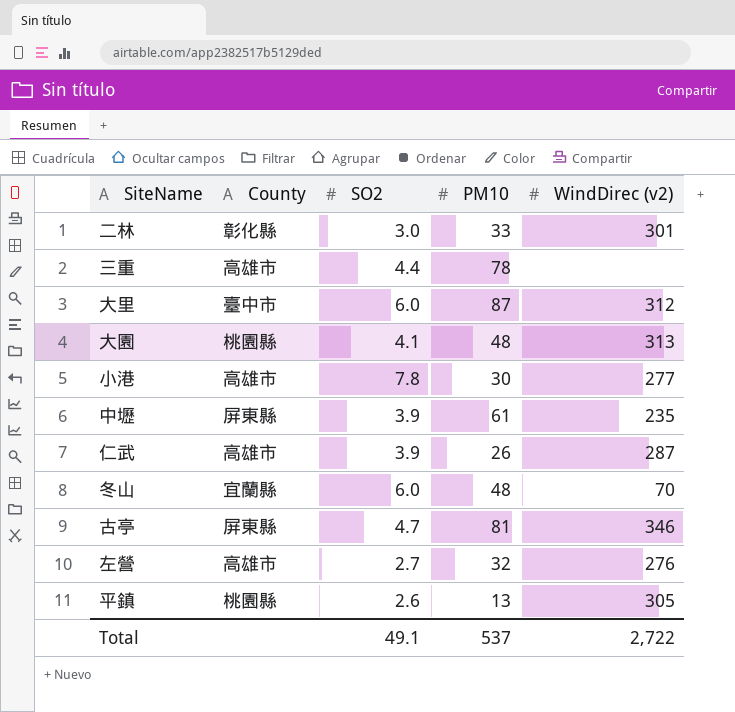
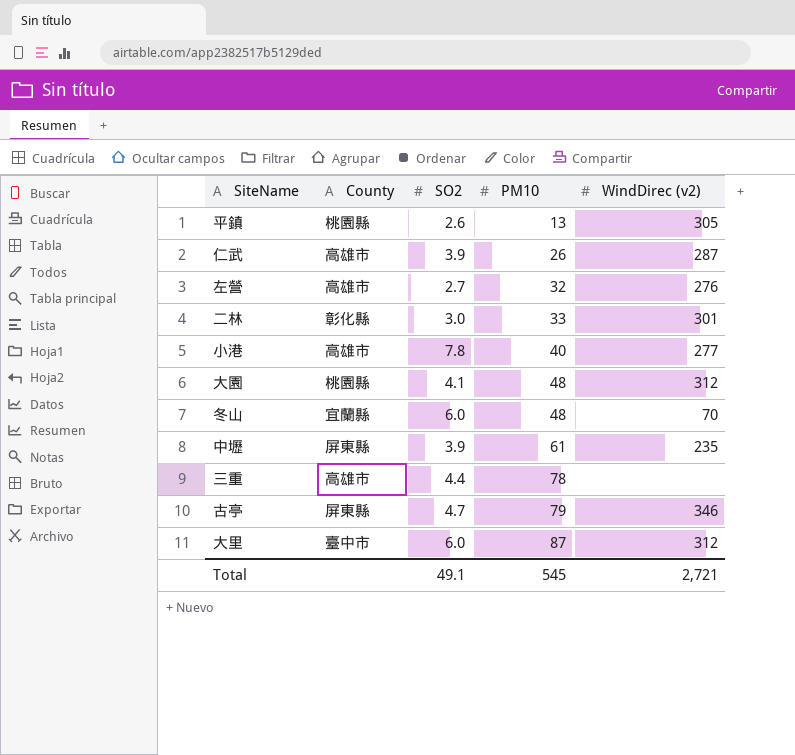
row order: none -> PM10 ascending
小港 | PM10: 30 -> 40
大園 | WindDirec (v2): 313 -> 312
古亭 | PM10: 81 -> 79
Total | PM10: 537 -> 545
Total | WindDirec (v2): 2,722 -> 2,721

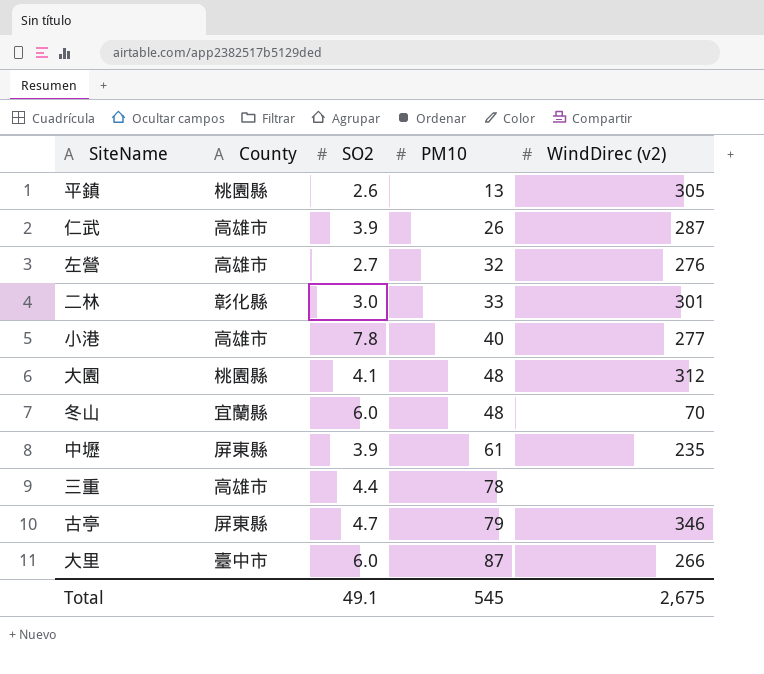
大里 | WindDirec (v2): 312 -> 266
Total | WindDirec (v2): 2,721 -> 2,675

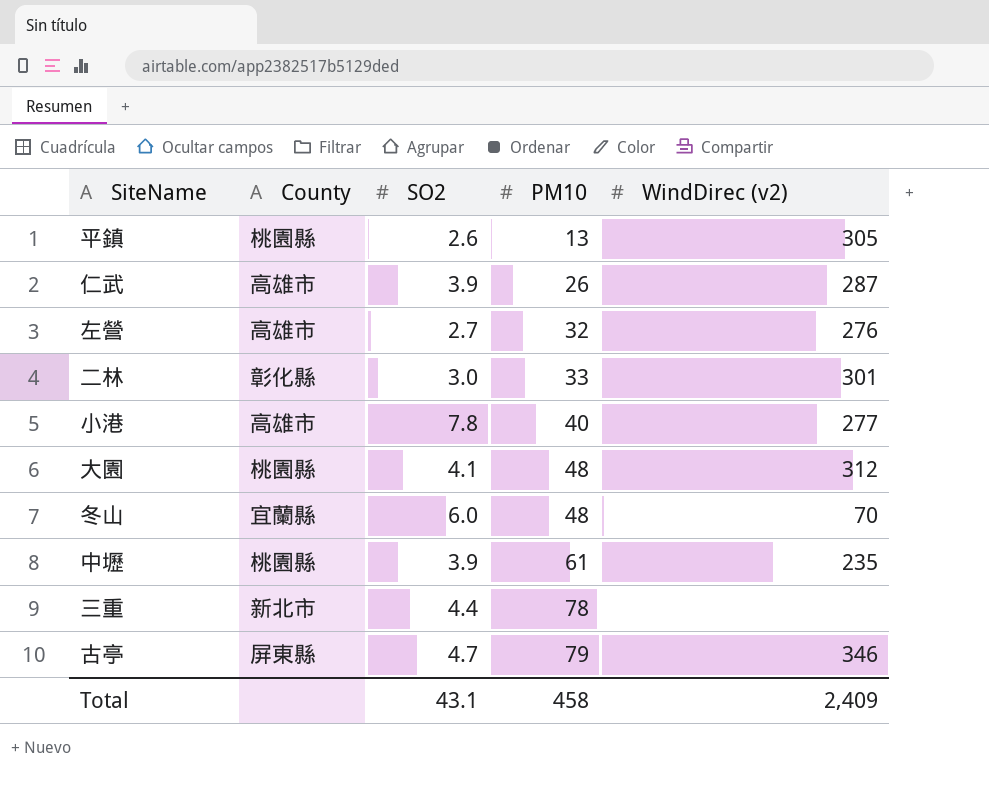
row 大里: 臺中市 | 6.0 | 87 | 266 -> none
中壢 | County: 屏東縣 -> 桃園縣
三重 | County: 高雄市 -> 新北市
Total | SO2: 49.1 -> 43.1
Total | PM10: 545 -> 458
Total | WindDirec (v2): 2,675 -> 2,409

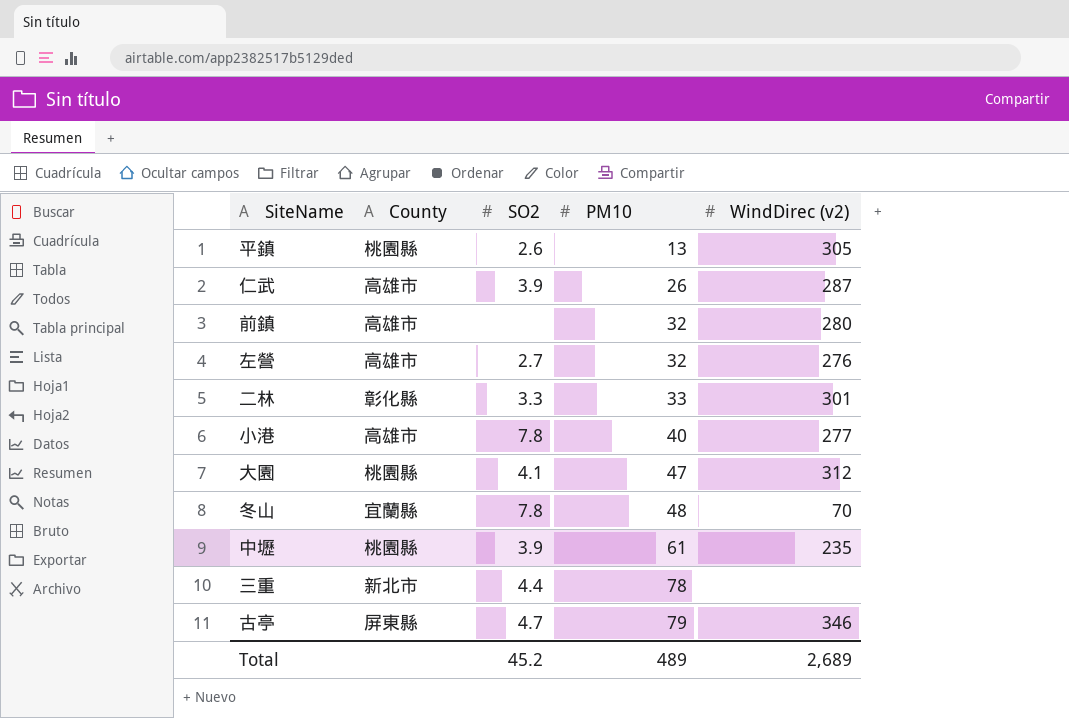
row 前鎮: none -> 高雄市 | none | 32 | 280
二林 | SO2: 3.0 -> 3.3
大園 | PM10: 48 -> 47
冬山 | SO2: 6.0 -> 7.8
Total | SO2: 43.1 -> 45.2
Total | PM10: 458 -> 489
Total | WindDirec (v2): 2,409 -> 2,689

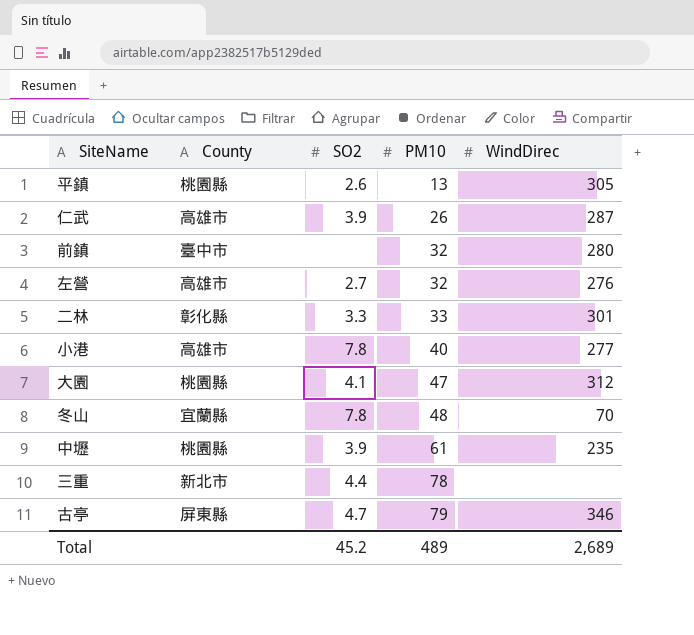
column name: WindDirec (v2) -> WindDirec
前鎮 | County: 高雄市 -> 臺中市

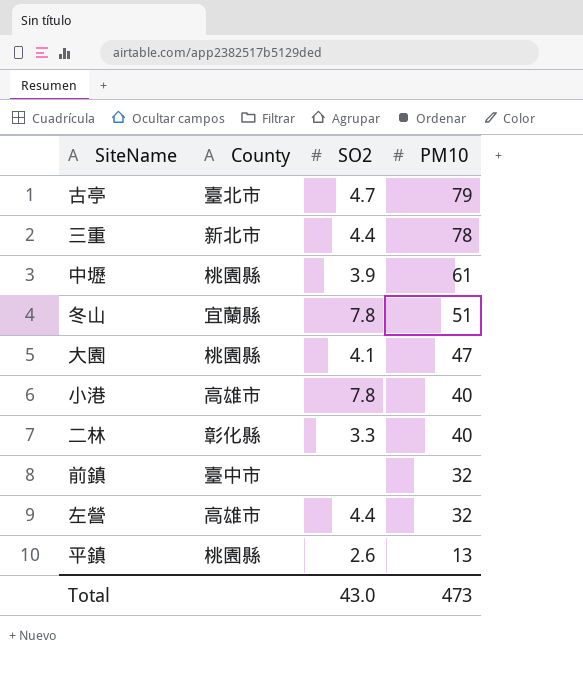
row order: PM10 ascending -> PM10 descending
column WindDirec | position: 5 -> none
row 仁武: 高雄市 | 3.9 | 26 | 287 -> none
古亭 | County: 屏東縣 -> 臺北市
冬山 | PM10: 48 -> 51
二林 | PM10: 33 -> 40
左營 | SO2: 2.7 -> 4.4
Total | SO2: 45.2 -> 43.0
Total | PM10: 489 -> 473

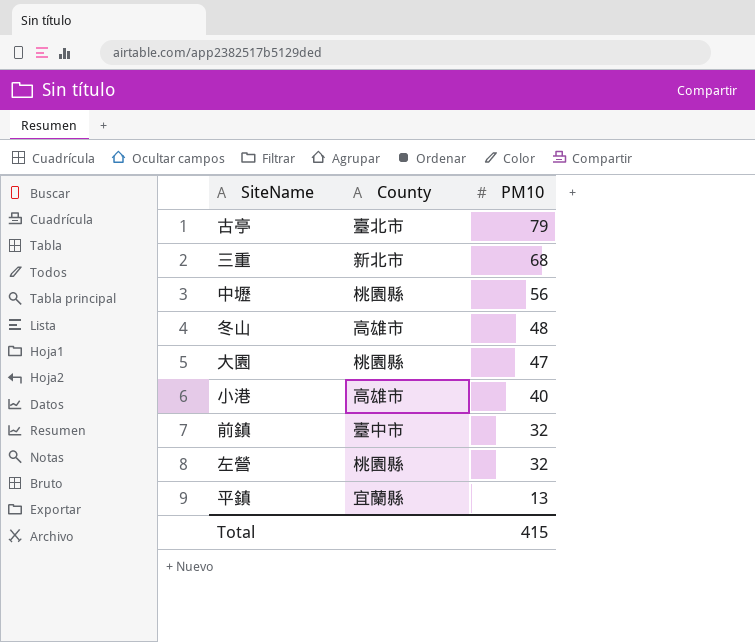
column SO2 | position: 3 -> none
row 二林: 彰化縣 | 3.3 | 40 -> none
三重 | PM10: 78 -> 68
中壢 | PM10: 61 -> 56
冬山 | County: 宜蘭縣 -> 高雄市
冬山 | PM10: 51 -> 48
左營 | County: 高雄市 -> 桃園縣
平鎮 | County: 桃園縣 -> 宜蘭縣
Total | PM10: 473 -> 415

